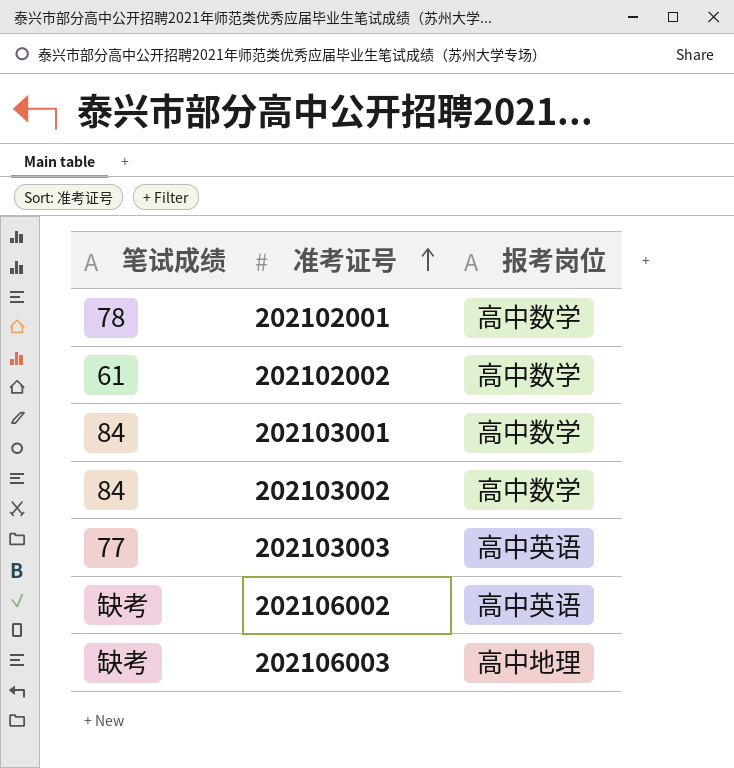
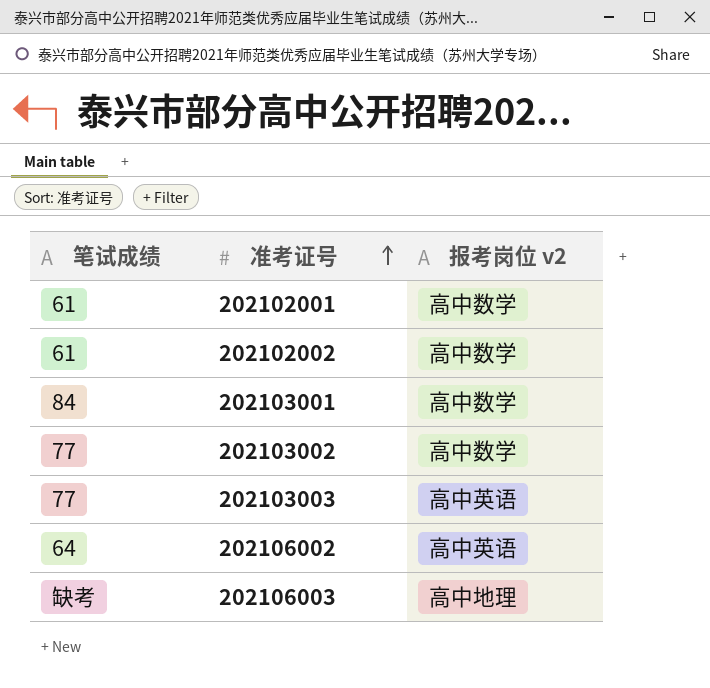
column name: 报考岗位 -> 报考岗位 v2
202102001 | 笔试成绩: 78 -> 61
202103002 | 笔试成绩: 84 -> 77
202106002 | 笔试成绩: 缺考 -> 64

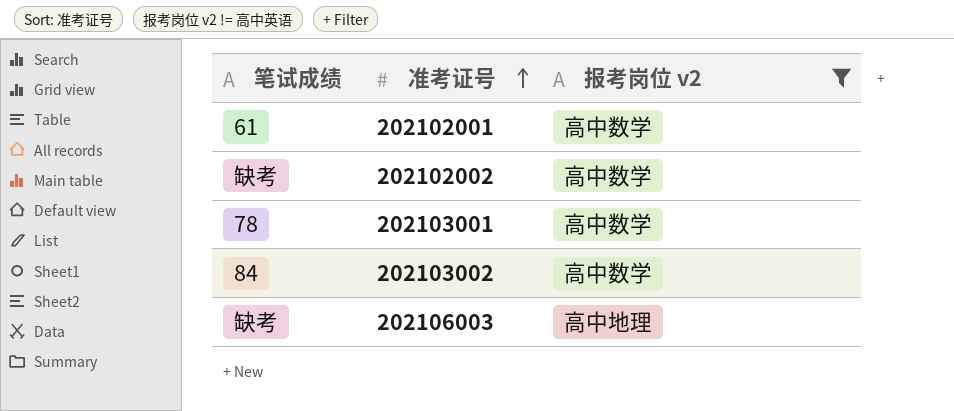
filter: none -> 报考岗位 v2 != 高中英语
202102002 | 笔试成绩: 61 -> 缺考
202103001 | 笔试成绩: 84 -> 78
202103002 | 笔试成绩: 77 -> 84

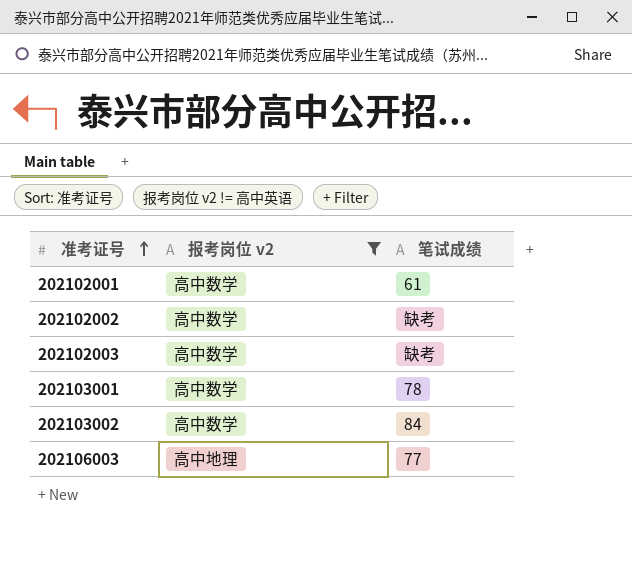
column 笔试成绩 | position: 1 -> 3
row 202102003: none -> 高中数学 | 缺考
202106003 | 笔试成绩: 缺考 -> 77

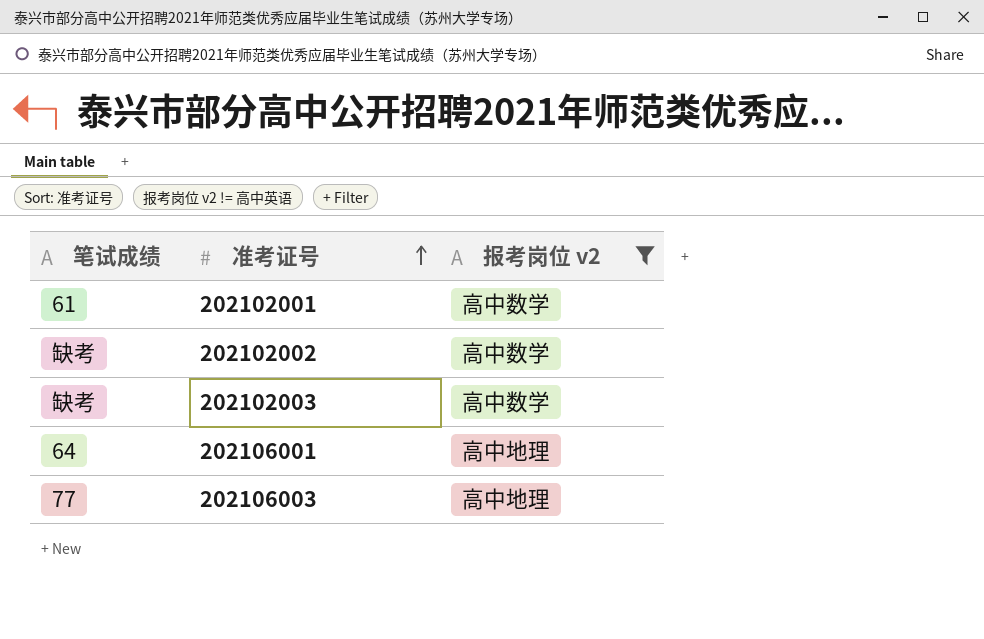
column 笔试成绩 | position: 3 -> 1
row 202103001: 高中数学 | 78 -> none
row 202103002: 高中数学 | 84 -> none
row 202106001: none -> 64 | 高中地理

